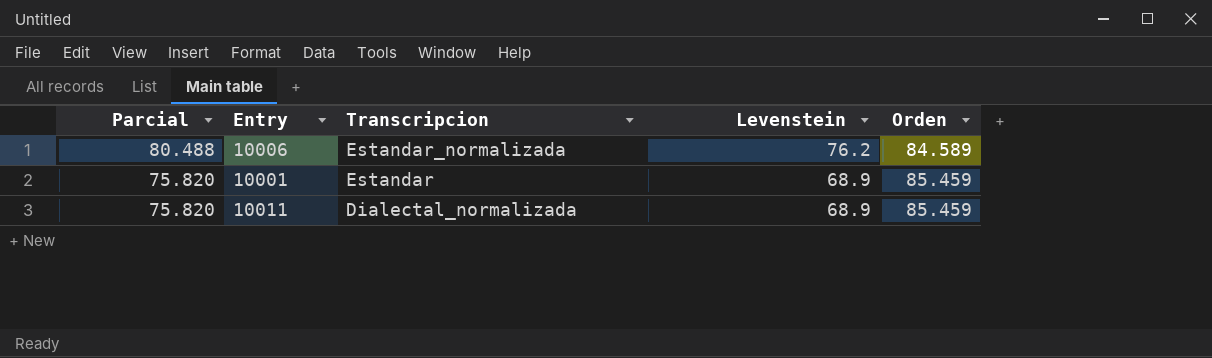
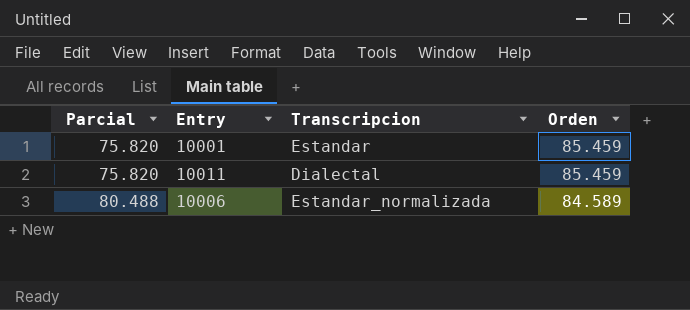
row order: Parcial descending -> Parcial ascending
column Levenstein | position: 4 -> none
10011 | Transcripcion: Dialectal_normalizada -> Dialectal

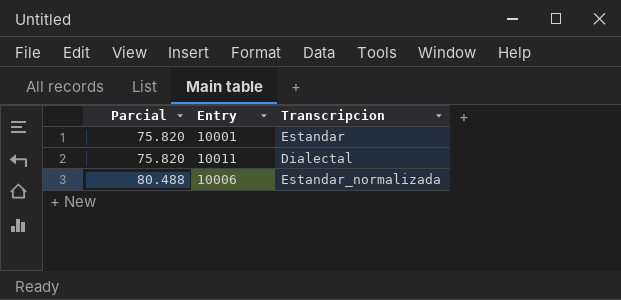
column Orden | position: 4 -> none

